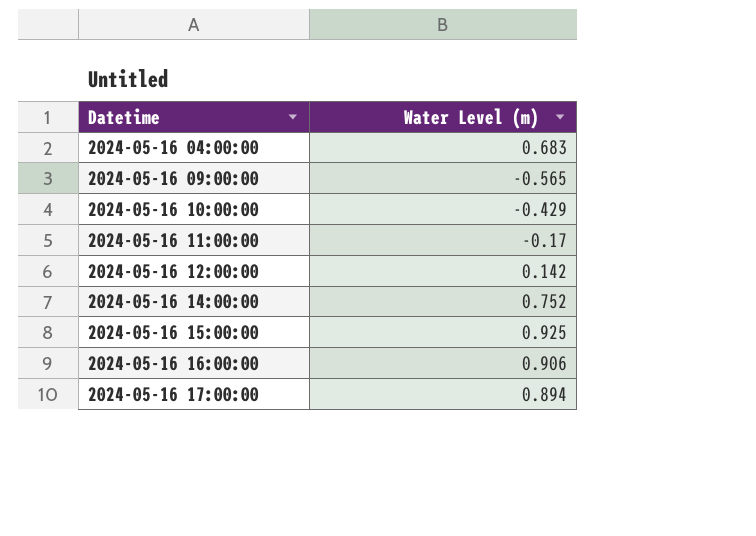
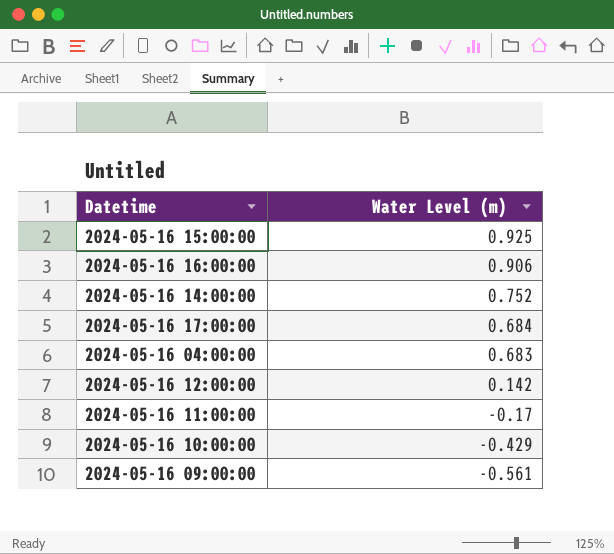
row order: Datetime ascending -> Water Level (m) descending
2024-05-16 17:00:00 | Water Level (m): 0.894 -> 0.684
2024-05-16 09:00:00 | Water Level (m): -0.565 -> -0.561

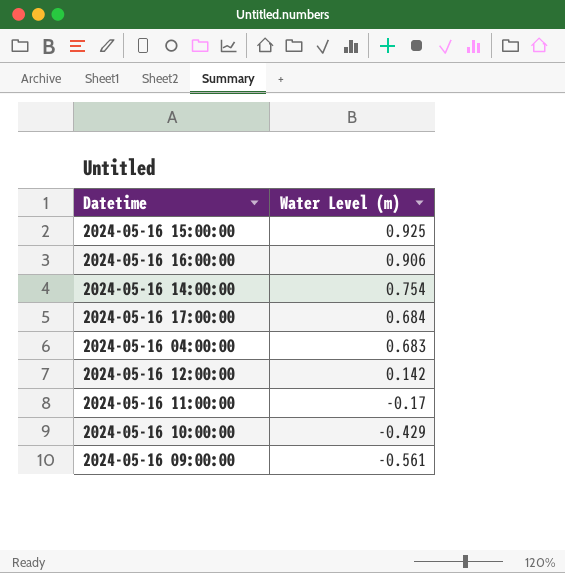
2024-05-16 14:00:00 | Water Level (m): 0.752 -> 0.754

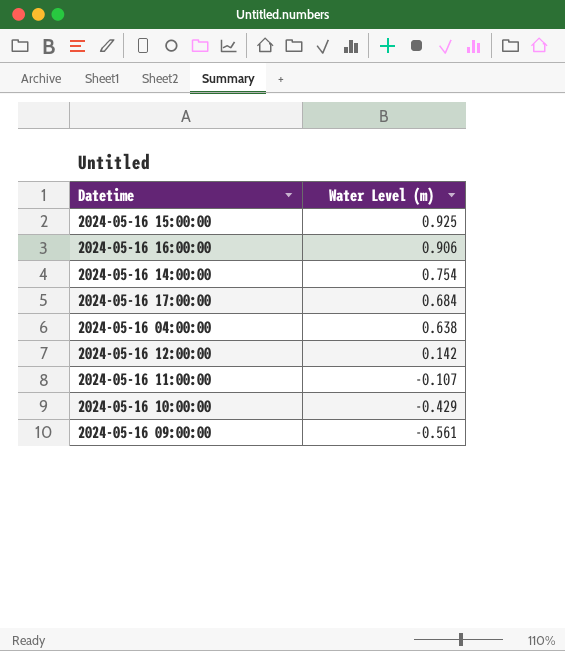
2024-05-16 04:00:00 | Water Level (m): 0.683 -> 0.638
2024-05-16 11:00:00 | Water Level (m): -0.17 -> -0.107

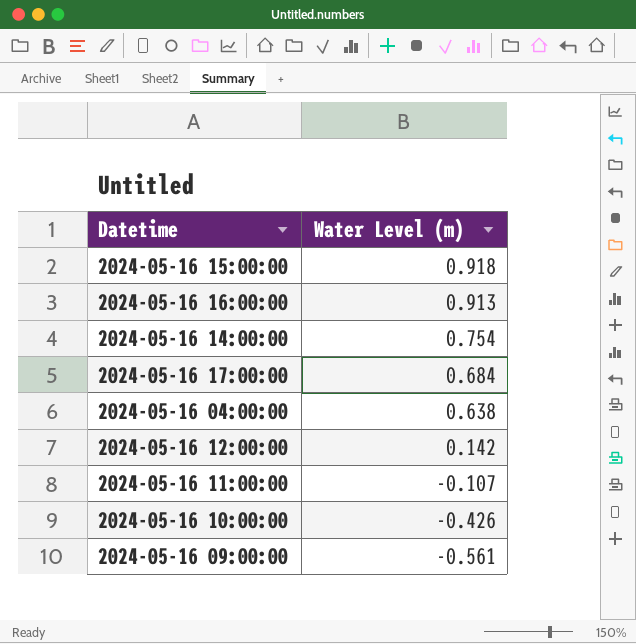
2024-05-16 15:00:00 | Water Level (m): 0.925 -> 0.918
2024-05-16 16:00:00 | Water Level (m): 0.906 -> 0.913
2024-05-16 10:00:00 | Water Level (m): -0.429 -> -0.426

